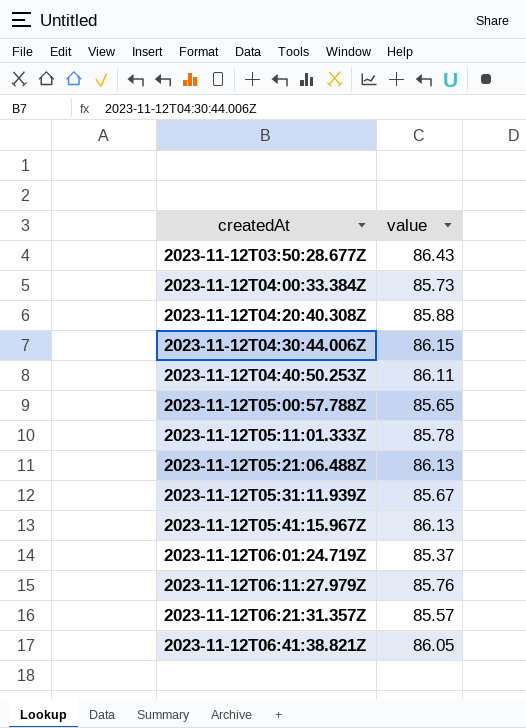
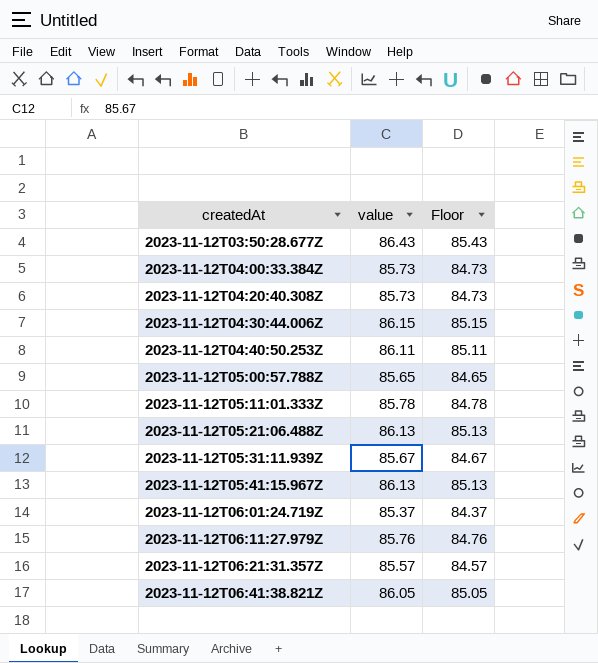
column Floor | formula: none -> [value] - 1
2023-11-12T04:20:40.308Z | value: 85.88 -> 85.73

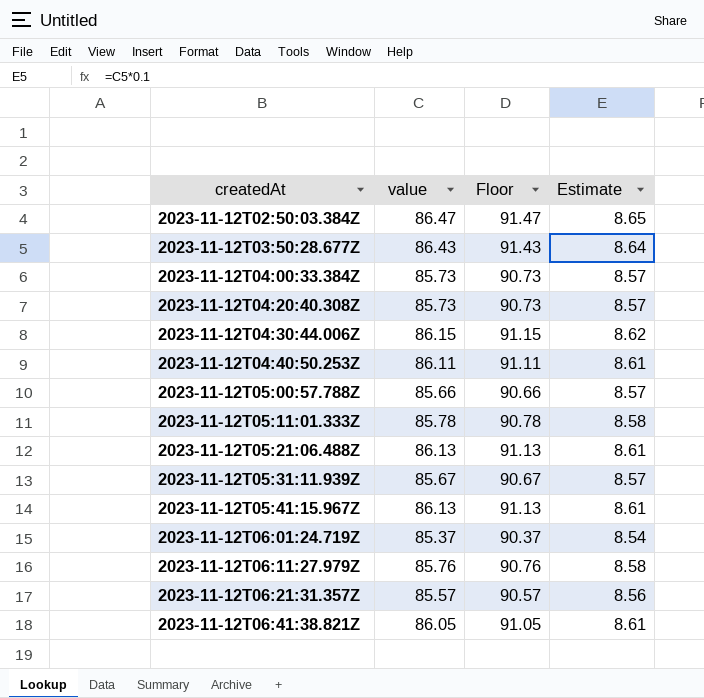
column Floor | formula: [value] - 1 -> [value] + 5
column Estimate | formula: none -> [value] * 0.1
row 2023-11-12T02:50:03.384Z: none -> 86.47 | 91.47 | 8.65
2023-11-12T05:00:57.788Z | value: 85.65 -> 85.66

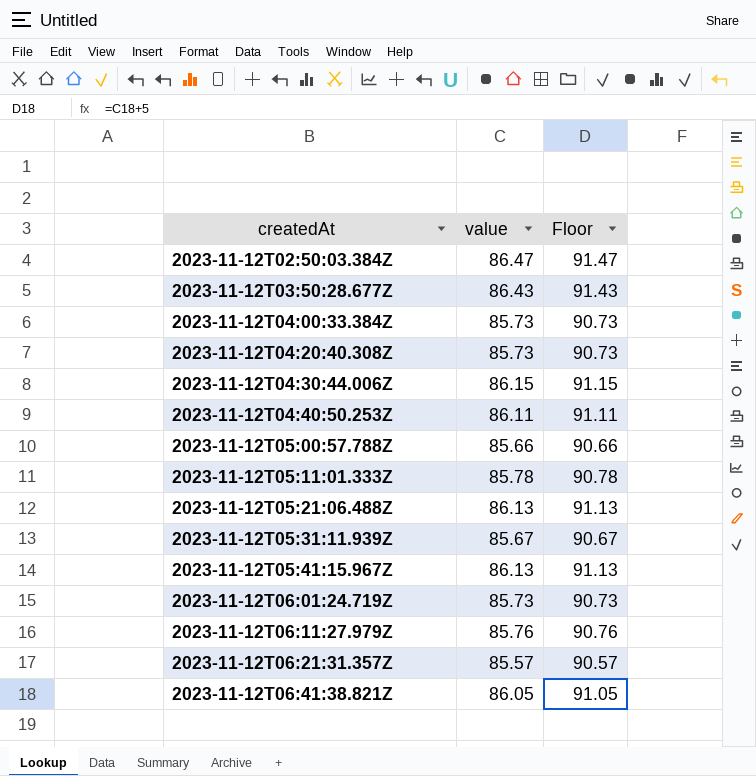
column Estimate | formula: [value] * 0.1 -> none
2023-11-12T06:01:24.719Z | value: 85.37 -> 85.73
2023-11-12T06:01:24.719Z | Floor: 90.37 -> 90.73

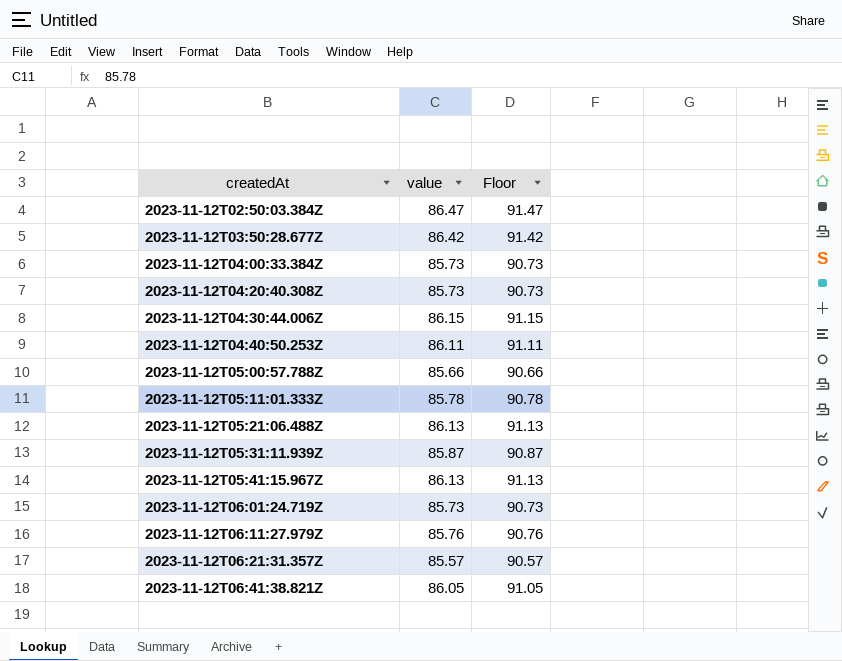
2023-11-12T03:50:28.677Z | value: 86.43 -> 86.42
2023-11-12T03:50:28.677Z | Floor: 91.43 -> 91.42
2023-11-12T05:31:11.939Z | value: 85.67 -> 85.87
2023-11-12T05:31:11.939Z | Floor: 90.67 -> 90.87

